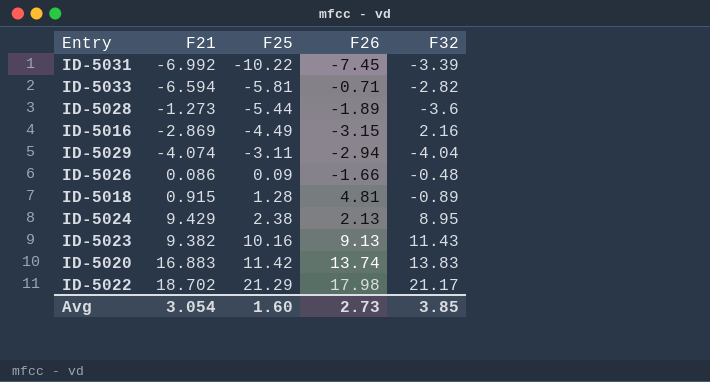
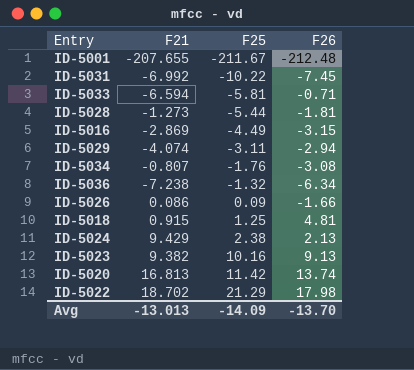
column F32 | position: 5 -> none
row ID-5001: none -> -207.655 | -211.67 | -212.48
ID-5028 | F26: -1.89 -> -1.81
row ID-5034: none -> -0.807 | -1.76 | -3.08
row ID-5036: none -> -7.238 | -1.32 | -6.34
ID-5018 | F25: 1.28 -> 1.25
ID-5020 | F21: 16.883 -> 16.813
Avg | F21: 3.054 -> -13.013
Avg | F25: 1.60 -> -14.09
Avg | F26: 2.73 -> -13.70

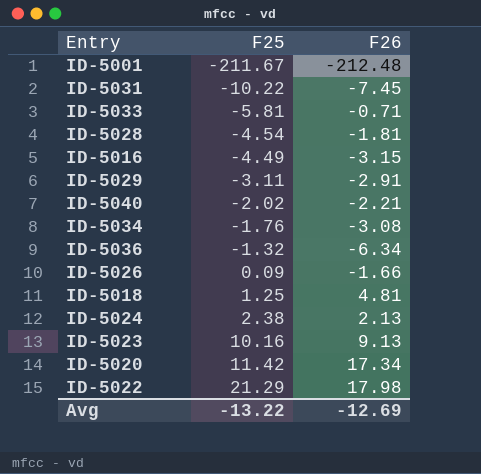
column F21 | position: 2 -> none
ID-5028 | F25: -5.44 -> -4.54
ID-5029 | F26: -2.94 -> -2.91
row ID-5040: none -> -2.02 | -2.21
ID-5020 | F26: 13.74 -> 17.34
Avg | F25: -14.09 -> -13.22
Avg | F26: -13.70 -> -12.69

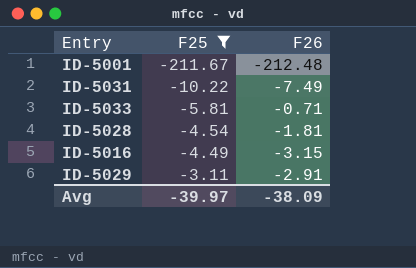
filter: none -> F25 <= -3.11
ID-5031 | F26: -7.45 -> -7.49
Avg | F25: -13.22 -> -39.97
Avg | F26: -12.69 -> -38.09

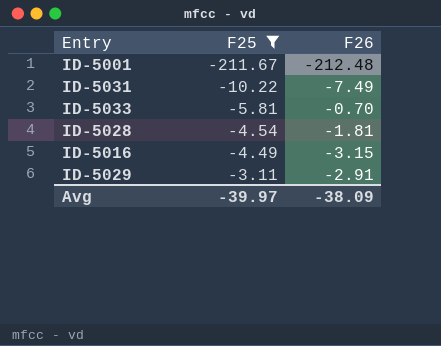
ID-5033 | F26: -0.71 -> -0.70

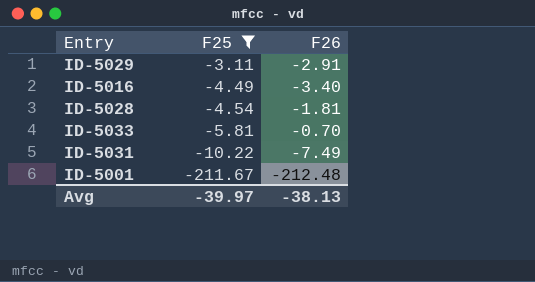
row order: F25 ascending -> F25 descending
ID-5016 | F26: -3.15 -> -3.40
Avg | F26: -38.09 -> -38.13

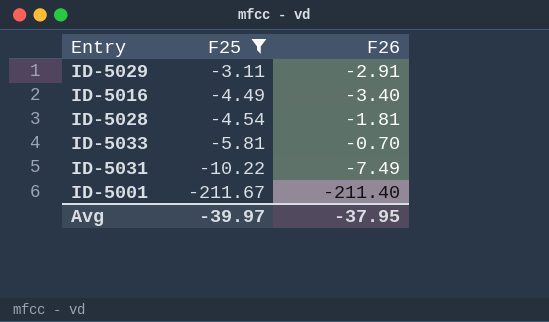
ID-5001 | F26: -212.48 -> -211.40
Avg | F26: -38.13 -> -37.95

